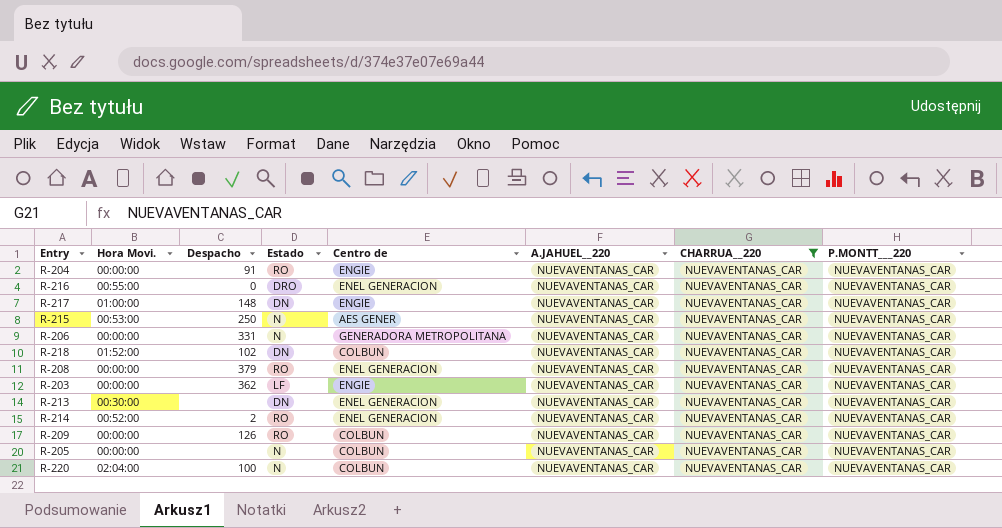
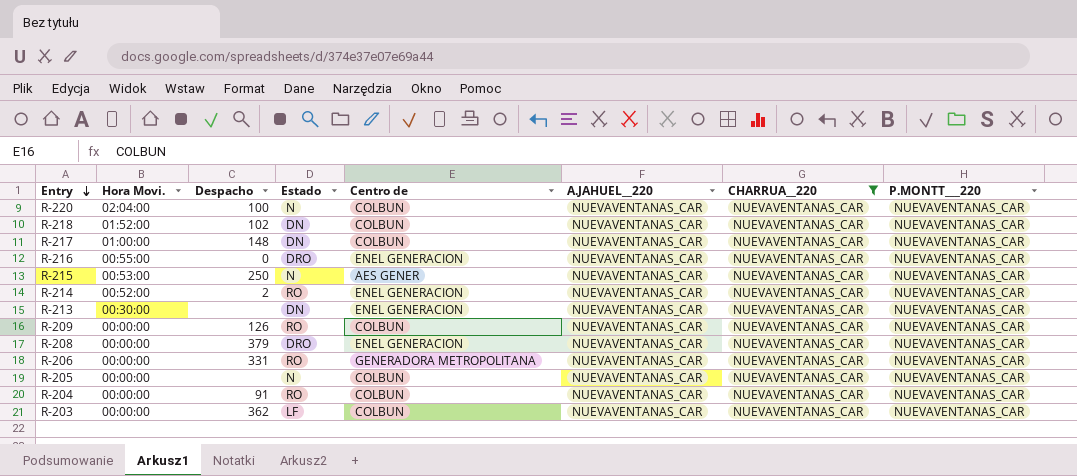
row order: none -> Entry descending
R-217 | Centro de: ENGIE -> COLBUN
R-208 | Estado: RO -> DRO
R-206 | Estado: N -> RO
R-204 | Centro de: ENGIE -> COLBUN
R-203 | Centro de: ENGIE -> COLBUN

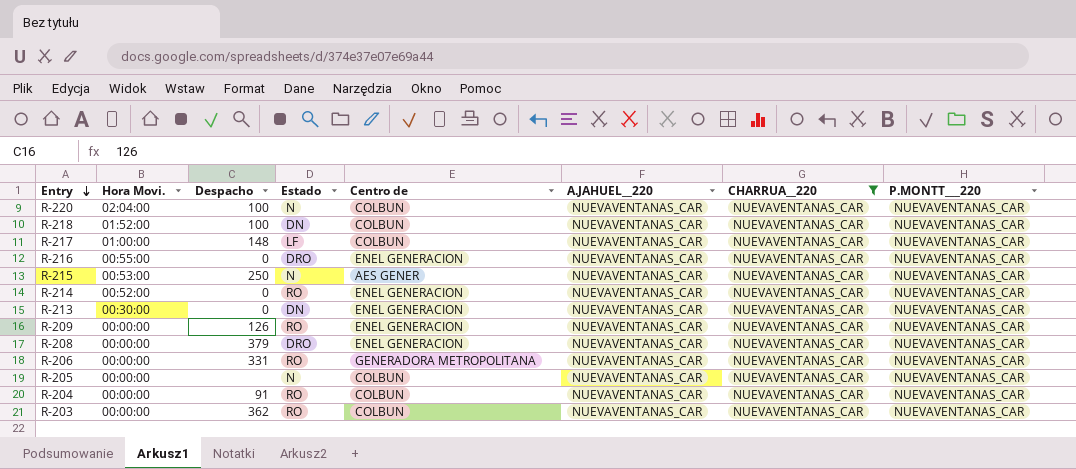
R-218 | Despacho: 102 -> 100
R-217 | Estado: DN -> LF
R-214 | Despacho: 2 -> 0
R-213 | Despacho: none -> 0
R-209 | Centro de: COLBUN -> ENEL GENERACION
R-203 | Estado: LF -> RO

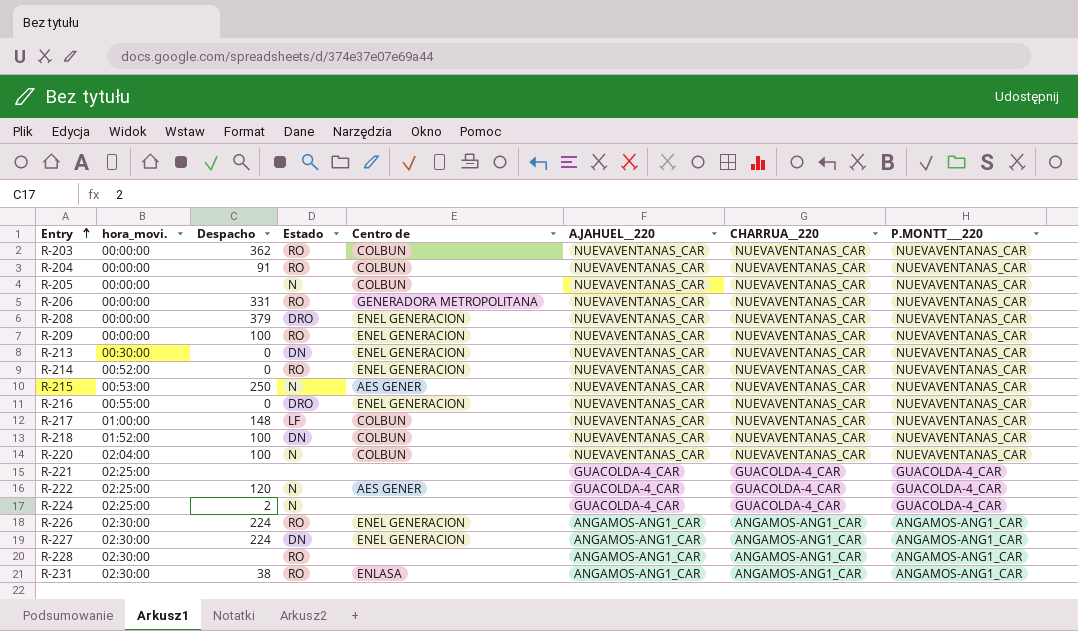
filter: CHARRUA__220 = NUEVAVENTANAS_CAR -> none
row order: Entry descending -> Entry ascending
column name: Hora Movi. -> hora_movi.
R-209 | Despacho: 126 -> 100

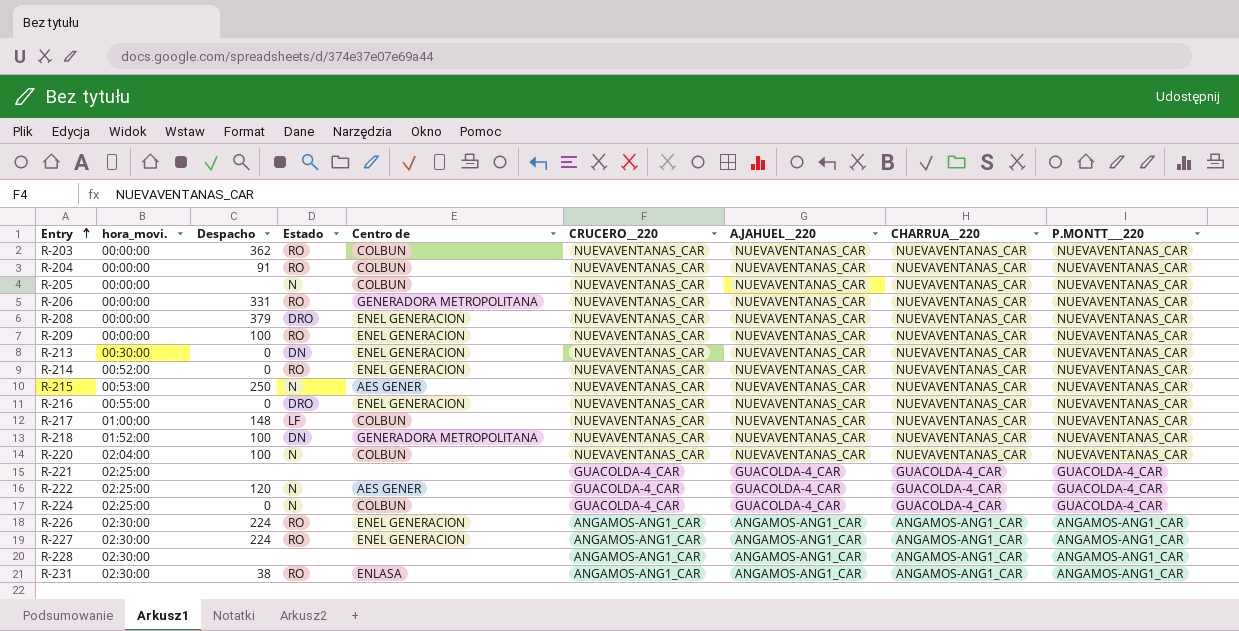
column CRUCERO__220 | position: none -> 6
R-218 | Centro de: COLBUN -> GENERADORA METROPOLITANA
R-224 | Despacho: 2 -> 0
R-224 | Centro de: none -> COLBUN
R-227 | Estado: DN -> RO
R-228 | Estado: RO -> none

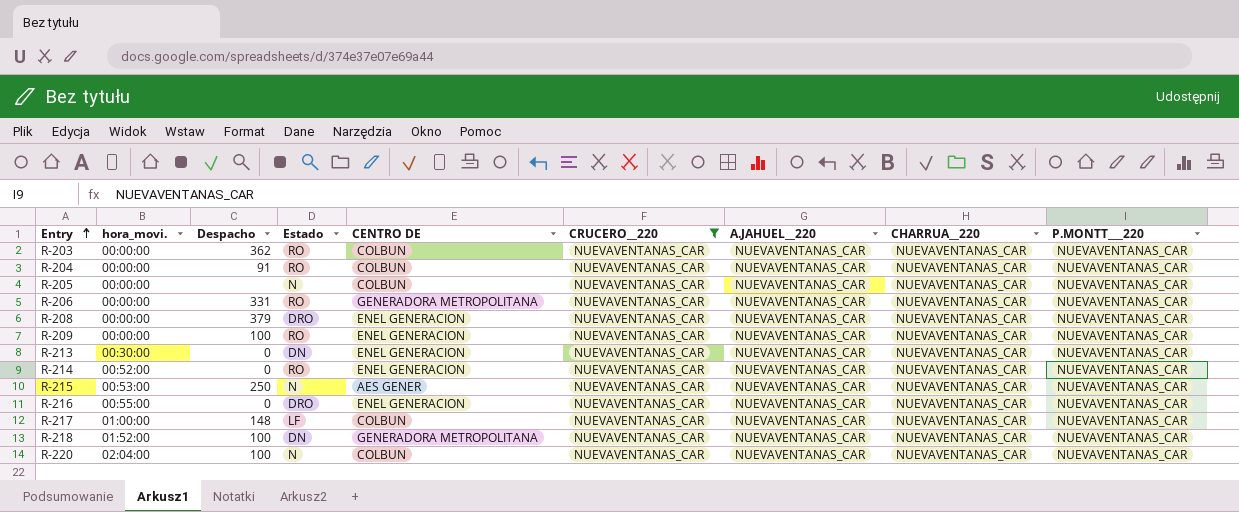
filter: none -> CRUCERO__220 = NUEVAVENTANAS_CAR
column name: Centro de -> CENTRO DE

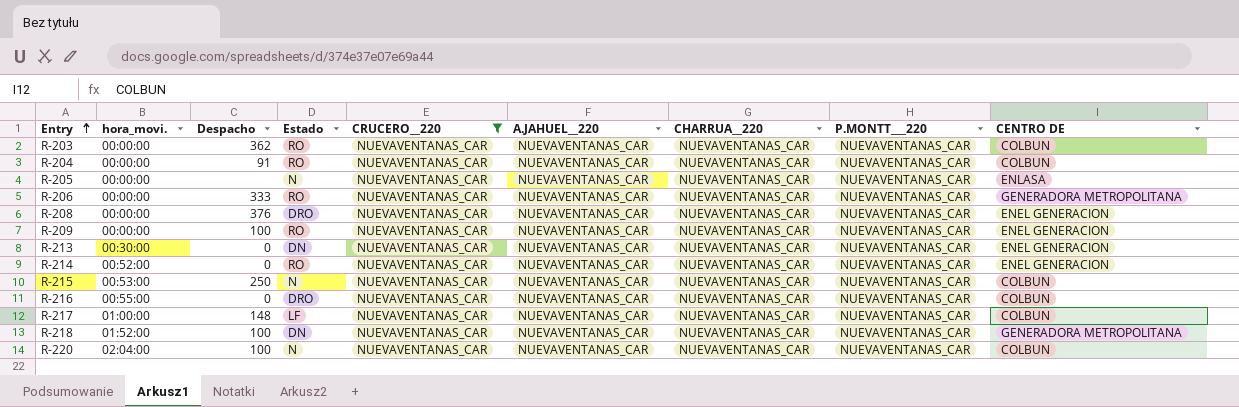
column CENTRO DE | position: 5 -> 9
R-205 | CENTRO DE: COLBUN -> ENLASA
R-206 | Despacho: 331 -> 333
R-208 | Despacho: 379 -> 376
R-215 | CENTRO DE: AES GENER -> COLBUN
R-216 | CENTRO DE: ENEL GENERACION -> COLBUN

